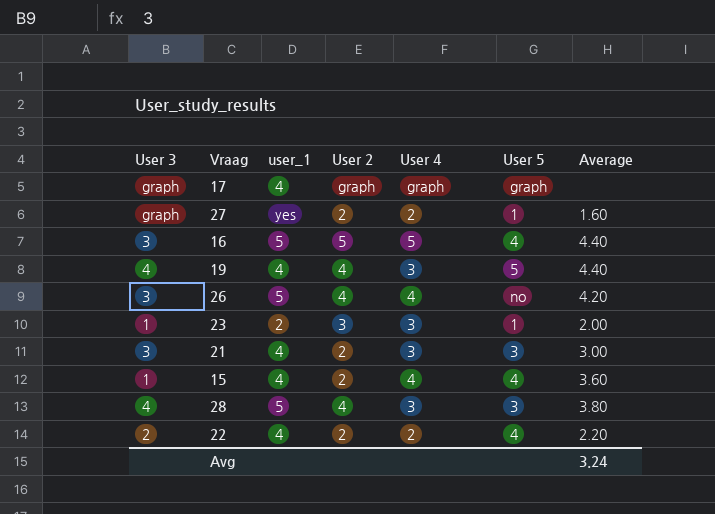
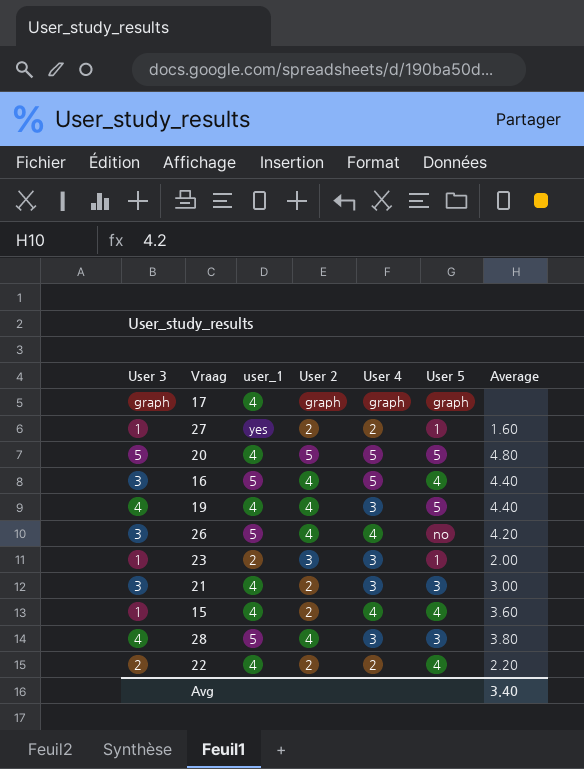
27 | User 3: graph -> 1
row 20: none -> 5 | 4 | 5 | 5 | 5 | 4.80
16 | User 2: 5 -> 4
Avg | Average: 3.24 -> 3.40

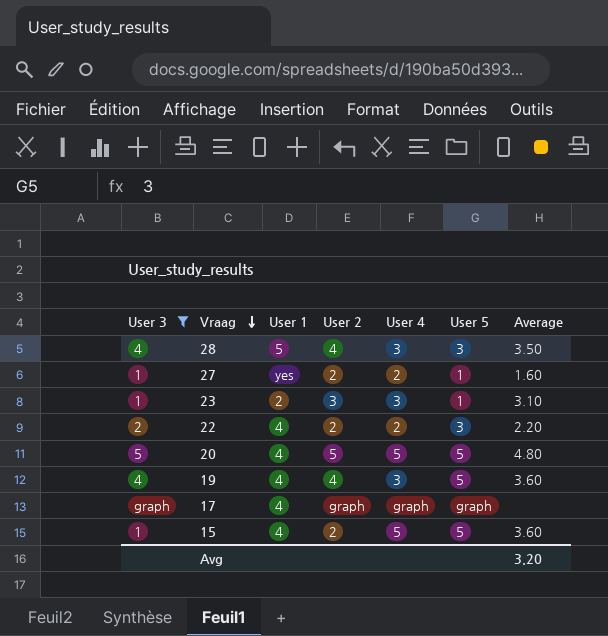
filter: none -> User 3 != 3
row order: none -> Vraag descending
column name: user_1 -> User 1
28 | Average: 3.80 -> 3.50
23 | Average: 2.00 -> 3.10
22 | User 5: 4 -> 3
19 | Average: 4.40 -> 3.60
15 | User 4: 4 -> 5
15 | User 5: 4 -> 5
Avg | Average: 3.40 -> 3.20

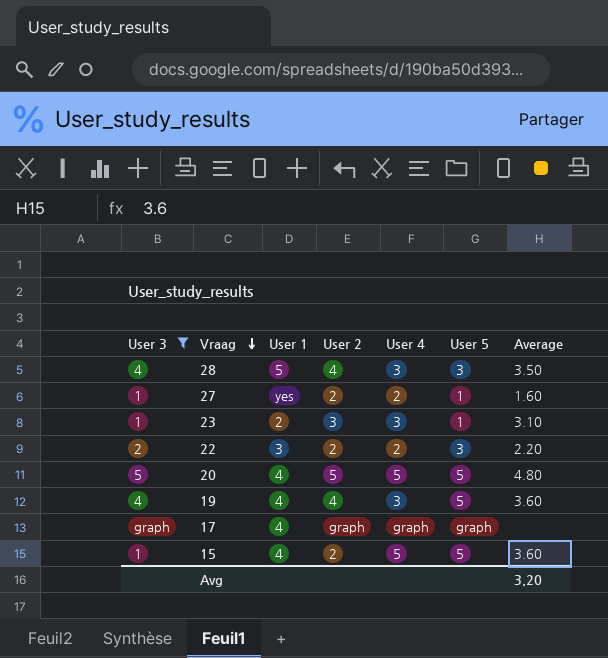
22 | User 1: 4 -> 3

